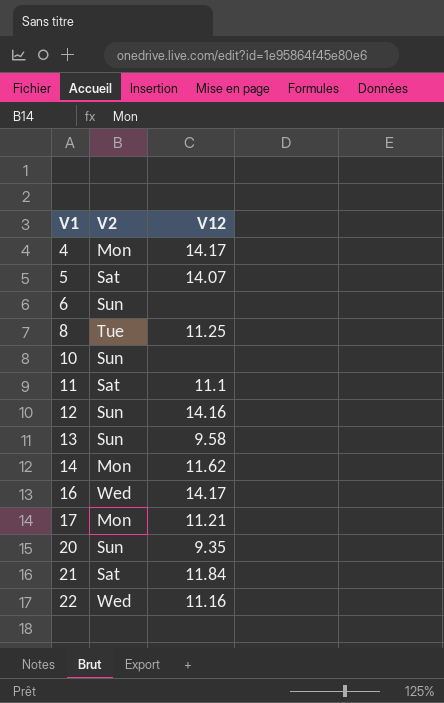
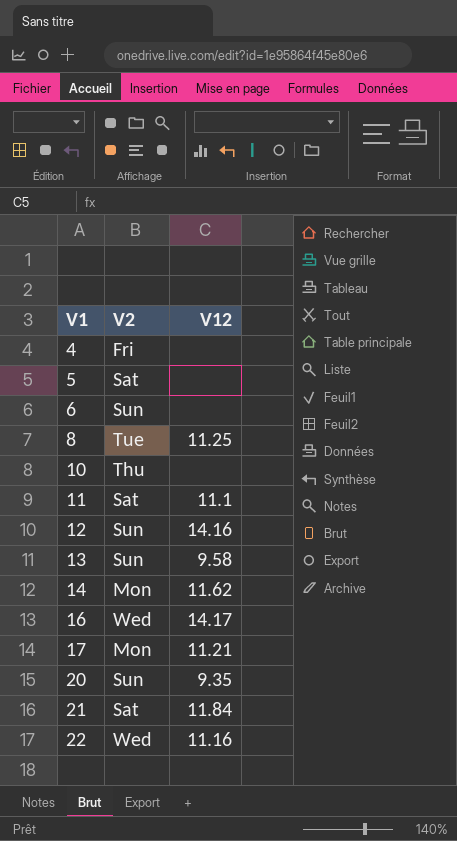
4 | V2: Mon -> Fri
4 | V12: 14.17 -> none
5 | V12: 14.07 -> none
10 | V2: Sun -> Thu

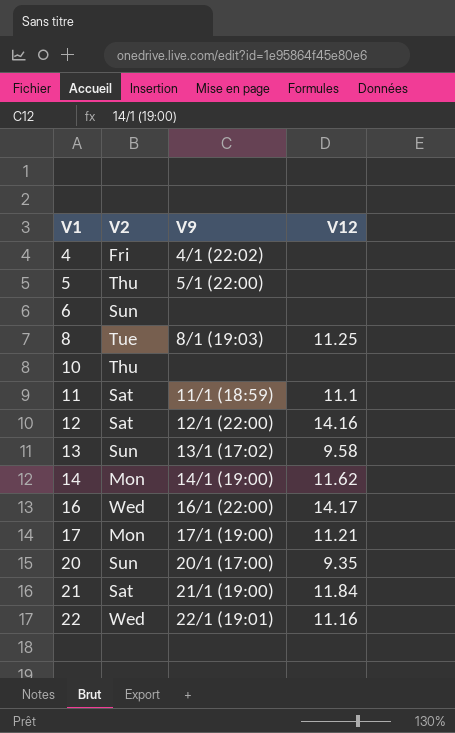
column V9 | position: none -> 3
5 | V2: Sat -> Thu
12 | V2: Sun -> Sat

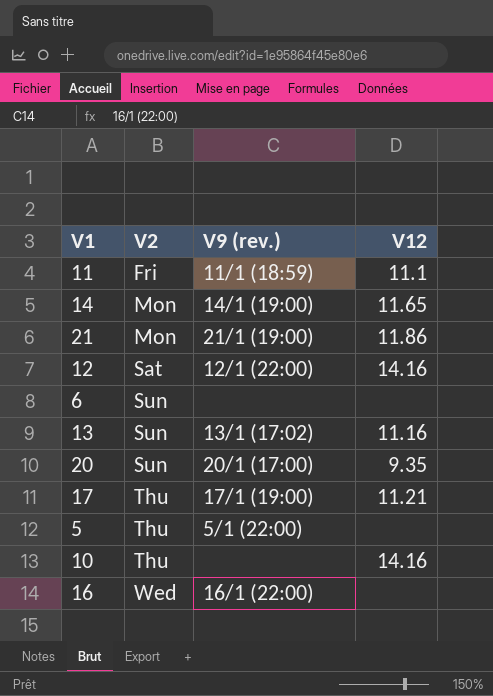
row order: V1 ascending -> V2 ascending
column name: V9 -> V9 (rev.)
row 4: Fri | 4/1 (22:02) | none -> none
row 8: Tue | 8/1 (19:03) | 11.25 -> none
row 22: Wed | 22/1 (19:01) | 11.16 -> none
11 | V2: Sat -> Fri
14 | V12: 11.62 -> 11.65
21 | V2: Sat -> Mon
21 | V12: 11.84 -> 11.86
13 | V12: 9.58 -> 11.16
17 | V2: Mon -> Thu
10 | V12: none -> 14.16
16 | V12: 14.17 -> none

